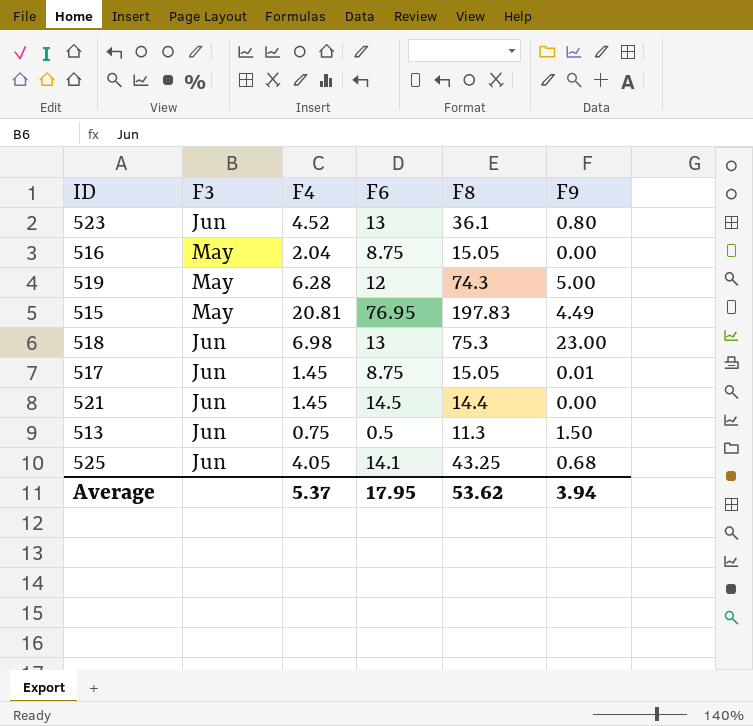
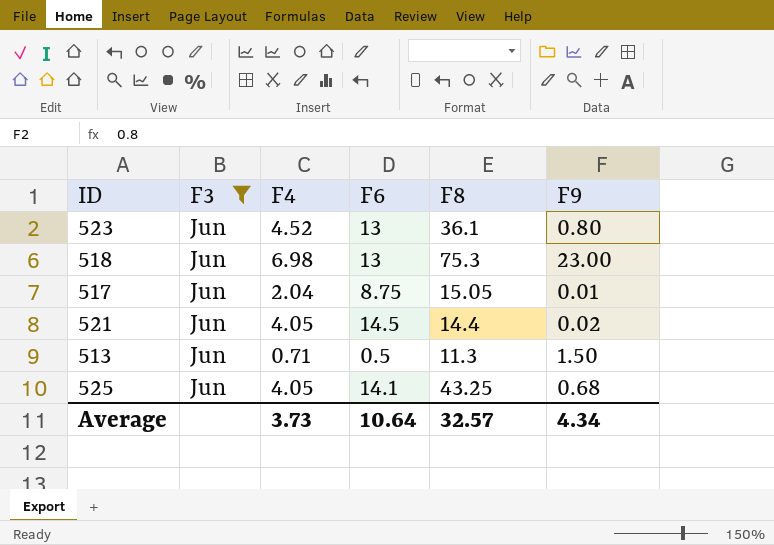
filter: none -> F3 = Jun
517 | F4: 1.45 -> 2.04
521 | F4: 1.45 -> 4.05
521 | F9: 0.00 -> 0.02
513 | F4: 0.75 -> 0.71
Average | F4: 5.37 -> 3.73
Average | F6: 17.95 -> 10.64
Average | F8: 53.62 -> 32.57
Average | F9: 3.94 -> 4.34

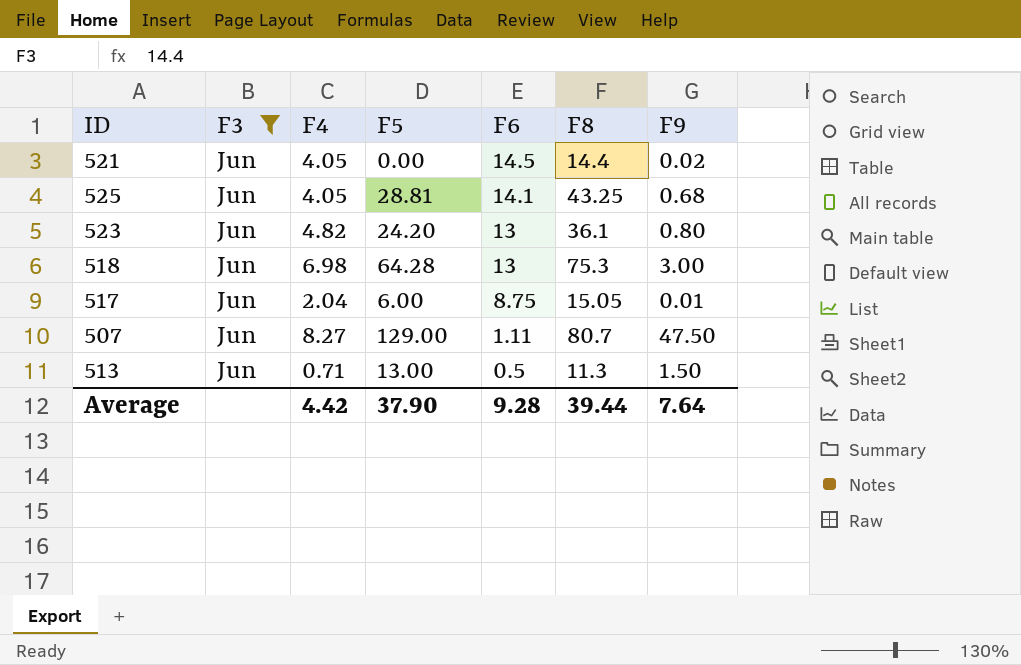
row order: none -> F6 descending
column F5 | position: none -> 4
523 | F4: 4.52 -> 4.82
518 | F9: 23.00 -> 3.00
row 507: none -> Jun | 8.27 | 129.00 | 1.11 | 80.7 | 47.50
Average | F4: 3.73 -> 4.42
Average | F6: 10.64 -> 9.28
Average | F8: 32.57 -> 39.44
Average | F9: 4.34 -> 7.64

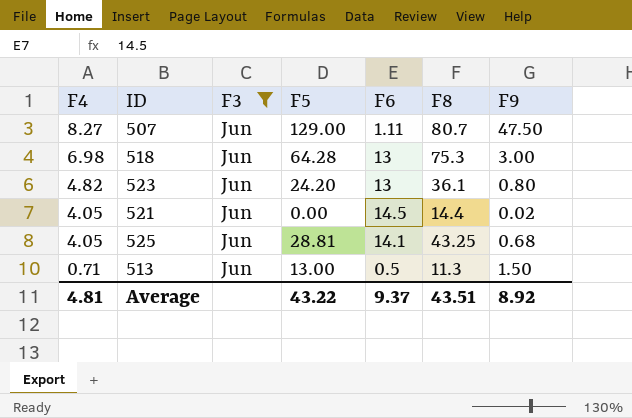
row order: F6 descending -> F4 descending
column F4 | position: 3 -> 1
row 517: Jun | 2.04 | 6.00 | 8.75 | 15.05 | 0.01 -> none
Average | F4: 4.42 -> 4.81
Average | F5: 37.90 -> 43.22
Average | F6: 9.28 -> 9.37
Average | F8: 39.44 -> 43.51
Average | F9: 7.64 -> 8.92

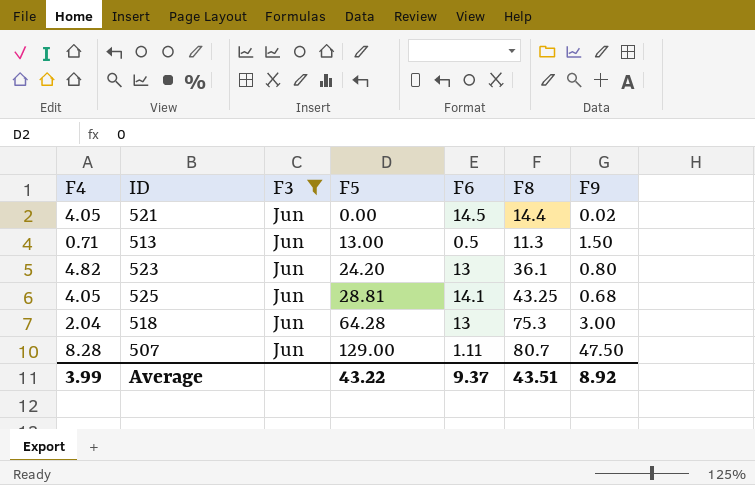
row order: F4 descending -> F5 ascending
518 | F4: 6.98 -> 2.04
507 | F4: 8.27 -> 8.28
Average | F4: 4.81 -> 3.99

